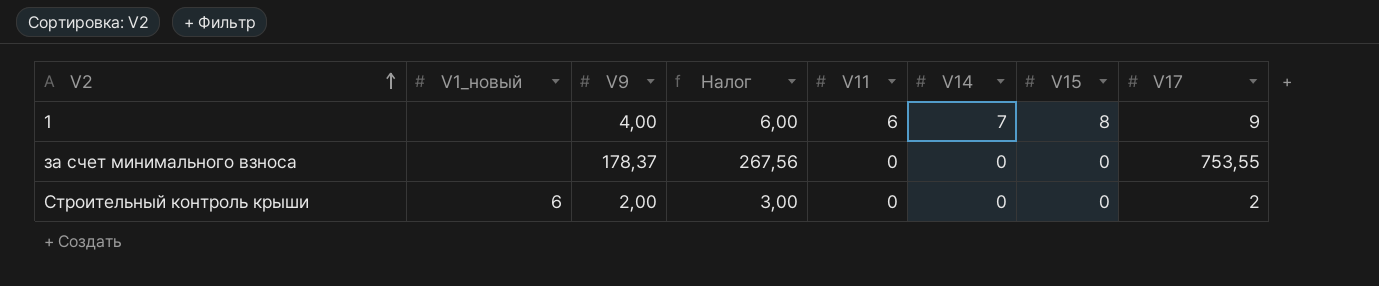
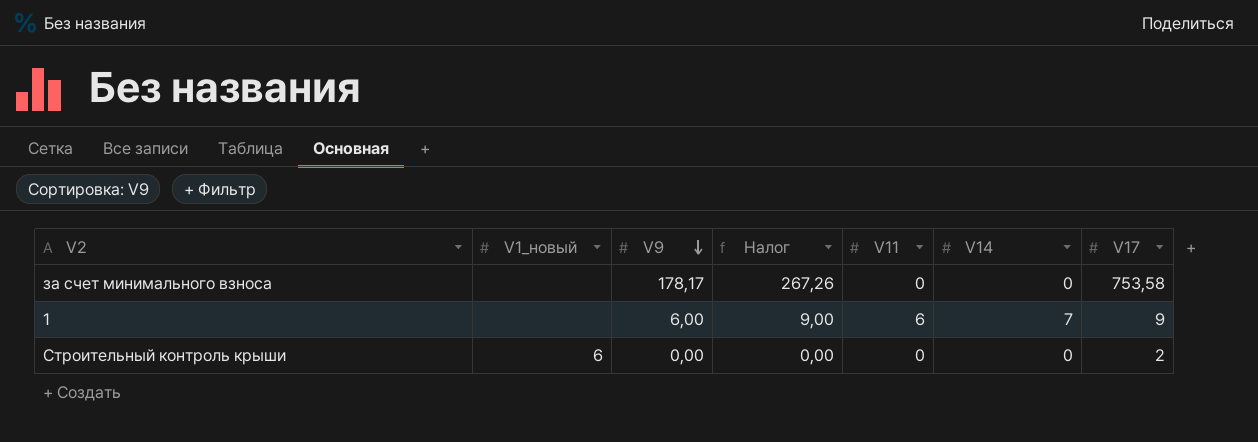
row order: V2 ascending -> V9 descending
column V15 | position: 7 -> none
за счет минимального взноса | V9: 178,37 -> 178,17
за счет минимального взноса | Налог: 267,56 -> 267,26
за счет минимального взноса | V17: 753,55 -> 753,58
1 | V9: 4,00 -> 6,00
1 | Налог: 6,00 -> 9,00
Строительный контроль крыши | V9: 2,00 -> 0,00
Строительный контроль крыши | Налог: 3,00 -> 0,00

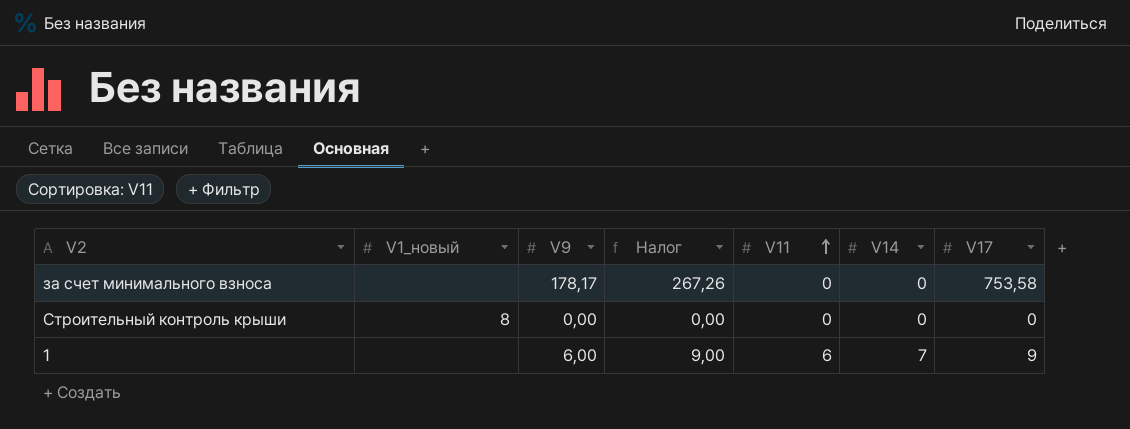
row order: V9 descending -> V11 ascending
Строительный контроль крыши | V1_новый: 6 -> 8
Строительный контроль крыши | V17: 2 -> 0

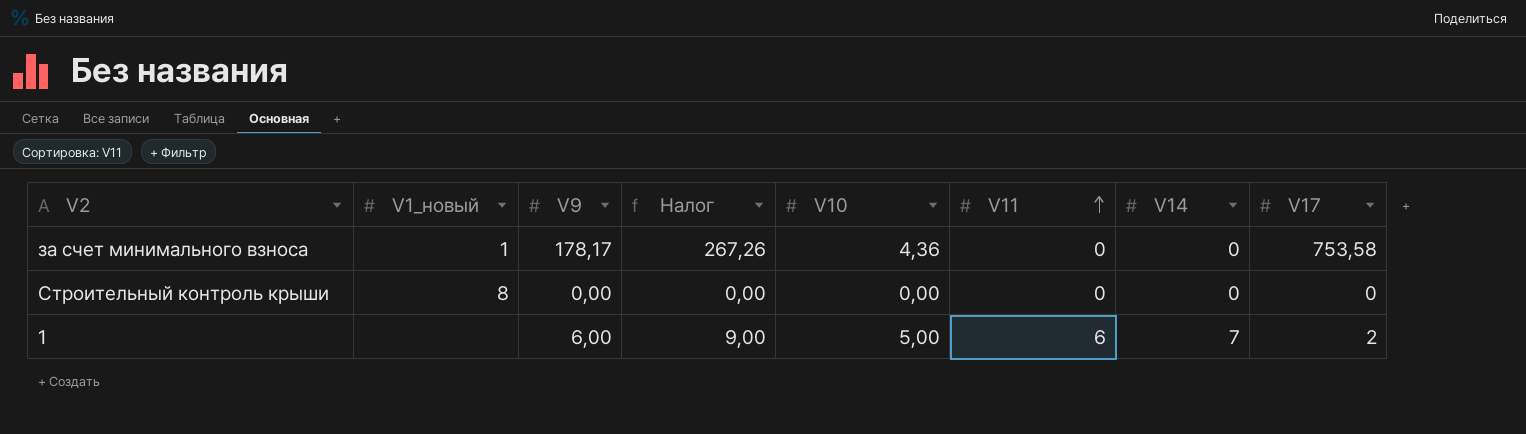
column V10 | position: none -> 5
за счет минимального взноса | V1_новый: none -> 1
1 | V17: 9 -> 2

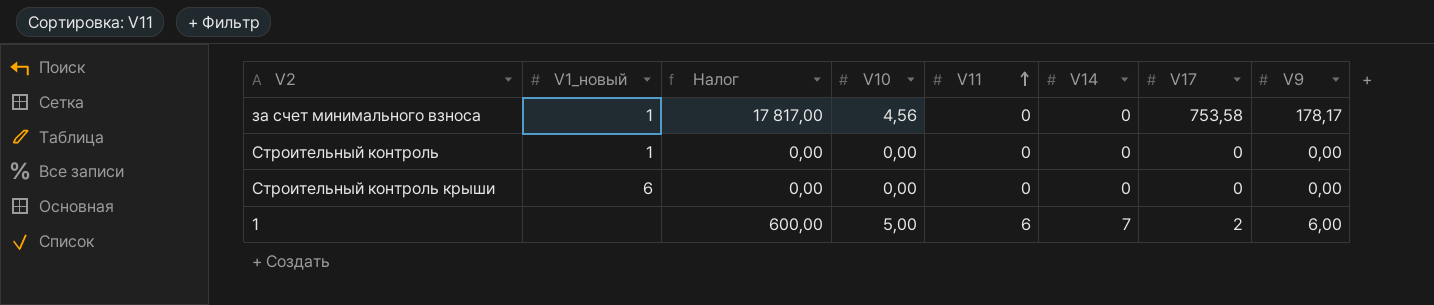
column Налог | formula: [V9] * 1,5 -> [V9] * 100
column V9 | position: 3 -> 8
за счет минимального взноса | V10: 4,36 -> 4,56
row Строительный контроль: none -> 1 | 0,00 | 0,00 | 0 | 0 | 0 | 0,00
Строительный контроль крыши | V1_новый: 8 -> 6

